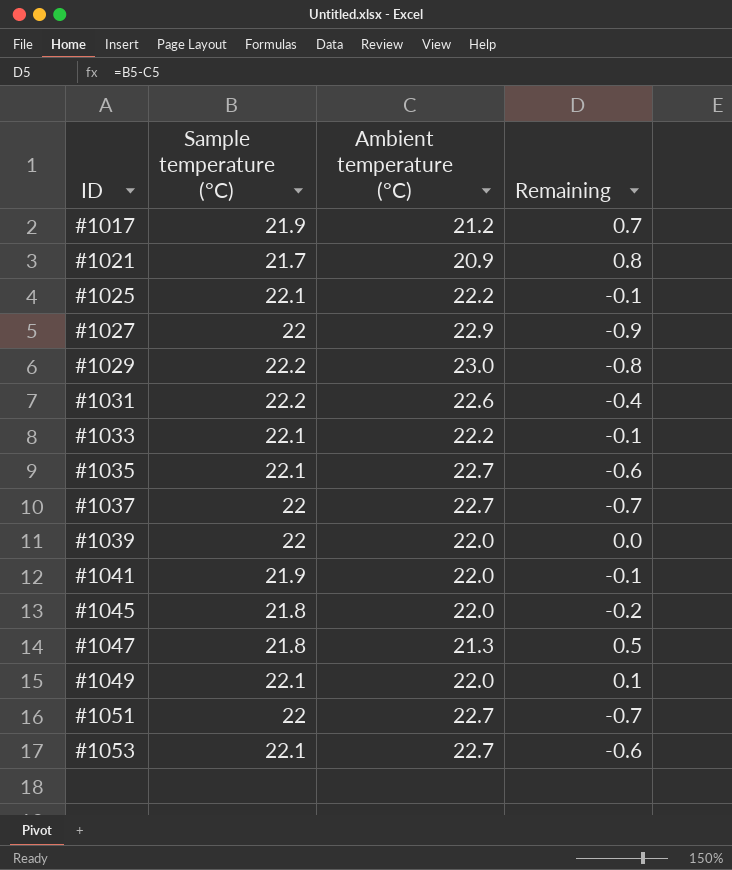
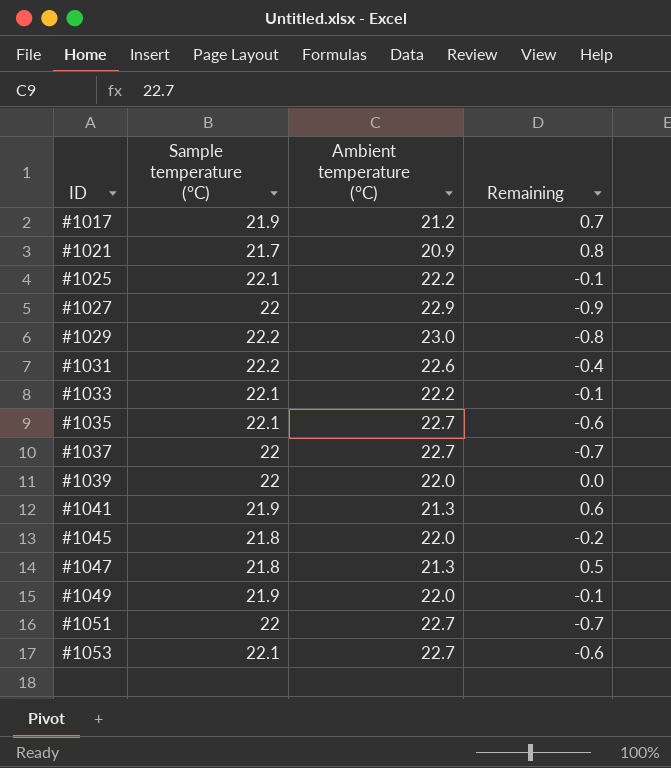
#1041 | Ambient temperature (°C): 22.0 -> 21.3
#1041 | Remaining: -0.1 -> 0.6
#1049 | Sample temperature (°C): 22.1 -> 21.9
#1049 | Remaining: 0.1 -> -0.1

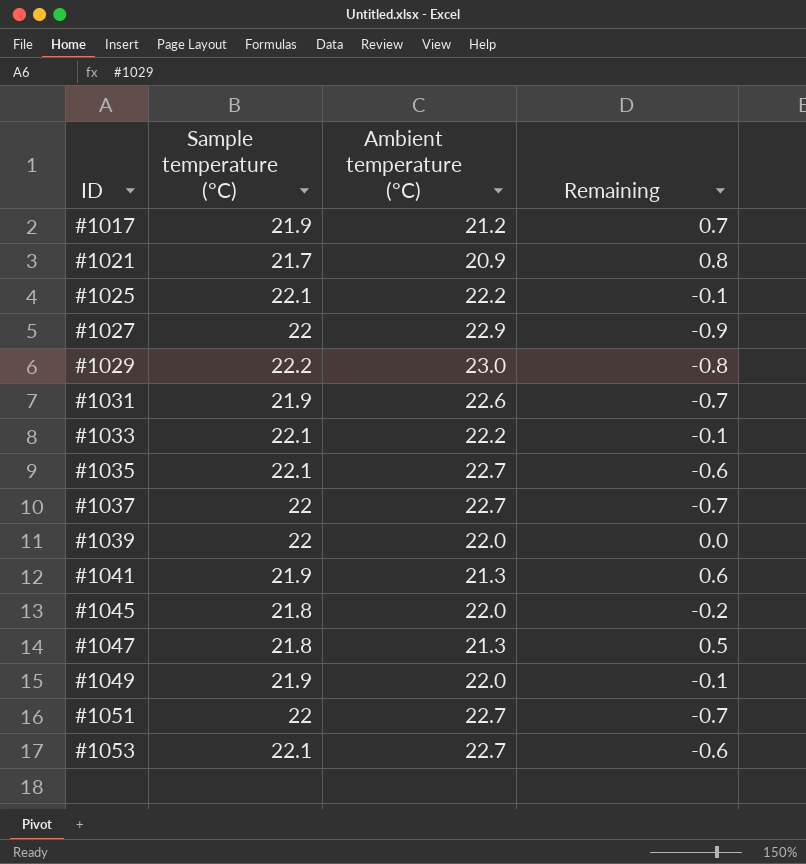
#1031 | Sample temperature (°C): 22.2 -> 21.9
#1031 | Remaining: -0.4 -> -0.7

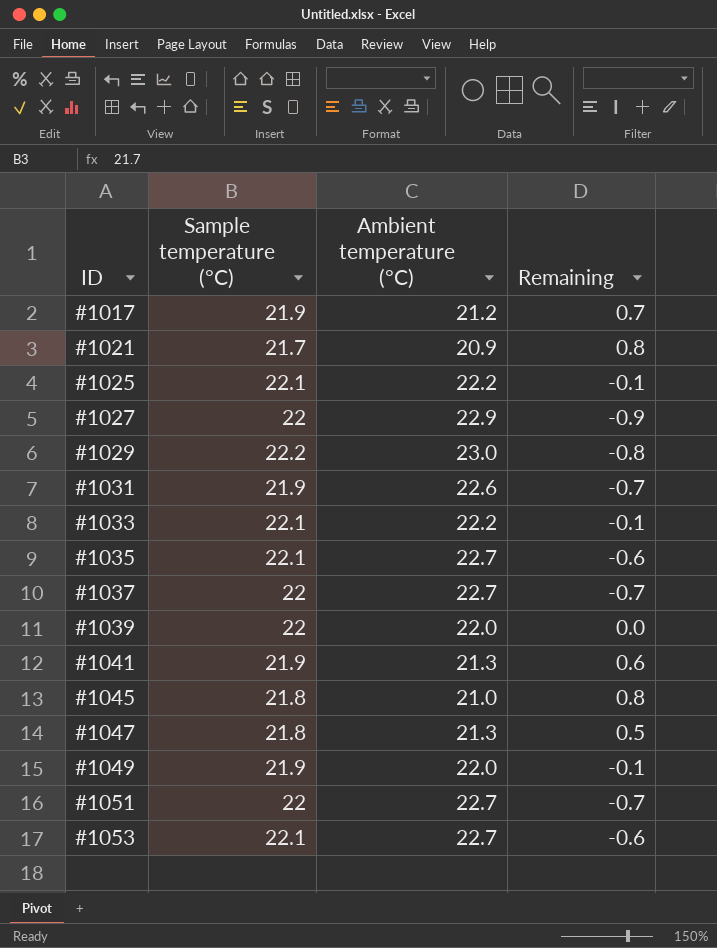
#1045 | Ambient temperature (°C): 22.0 -> 21.0
#1045 | Remaining: -0.2 -> 0.8

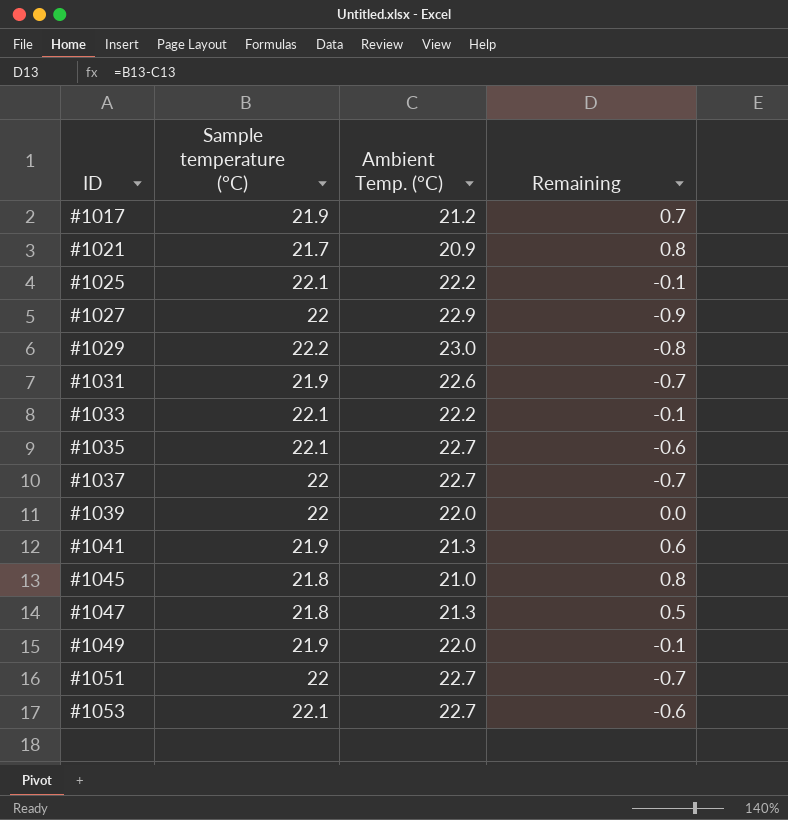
column name: Ambient temperature (°C) -> Ambient Temp. (°C)

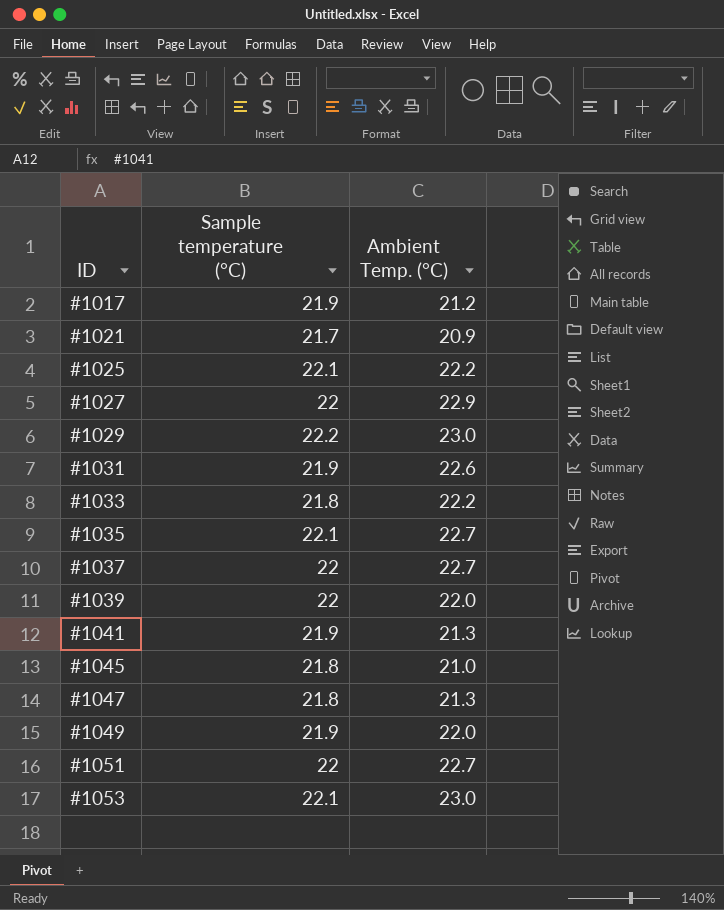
column Remaining | formula: [Sample temperature (°C)] - [Ambient Temp. (°C)] -> none
#1033 | Sample temperature (°C): 22.1 -> 21.8
#1053 | Ambient Temp. (°C): 22.7 -> 23.0

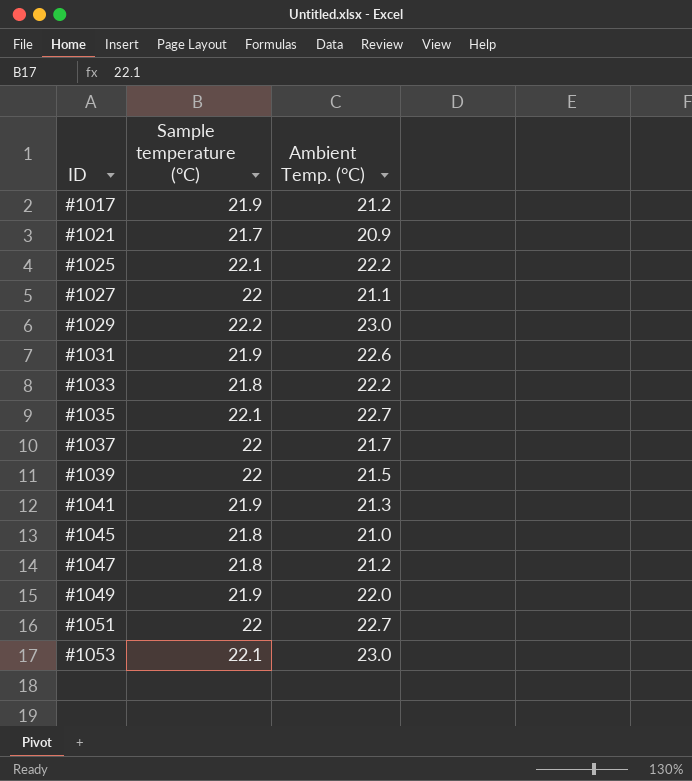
#1027 | Ambient Temp. (°C): 22.9 -> 21.1
#1037 | Ambient Temp. (°C): 22.7 -> 21.7
#1039 | Ambient Temp. (°C): 22.0 -> 21.5
#1047 | Ambient Temp. (°C): 21.3 -> 21.2

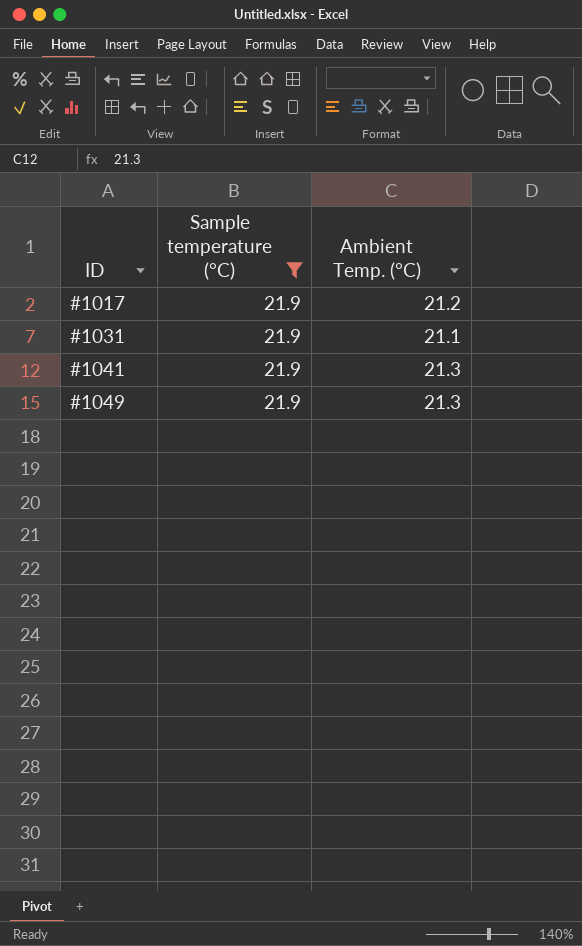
filter: none -> Sample temperature (°C) = 21.9
#1031 | Ambient Temp. (°C): 22.6 -> 21.1
#1049 | Ambient Temp. (°C): 22.0 -> 21.3

